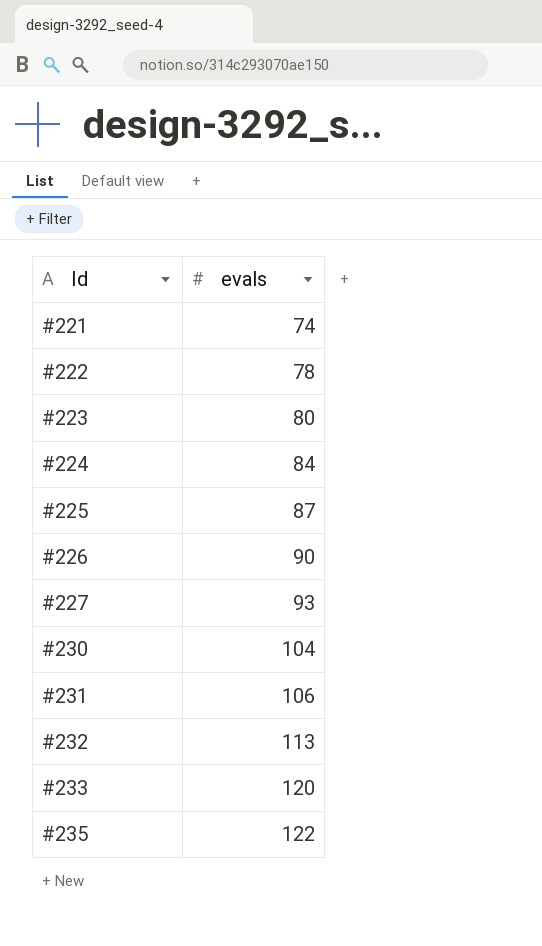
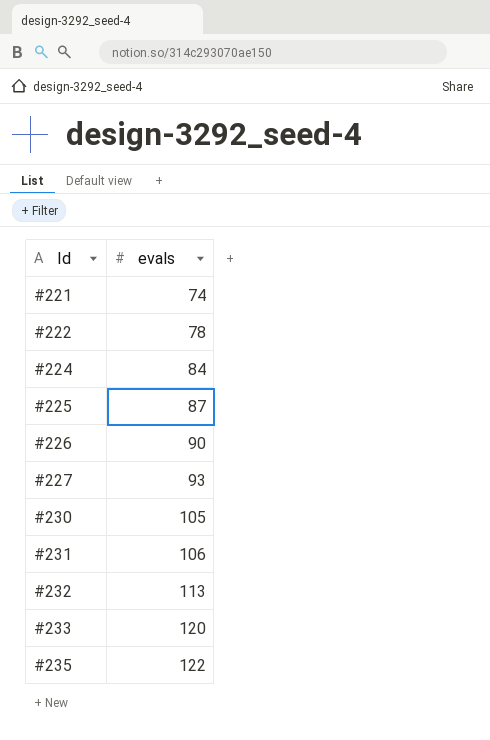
row #223: 80 -> none
#230 | evals: 104 -> 105

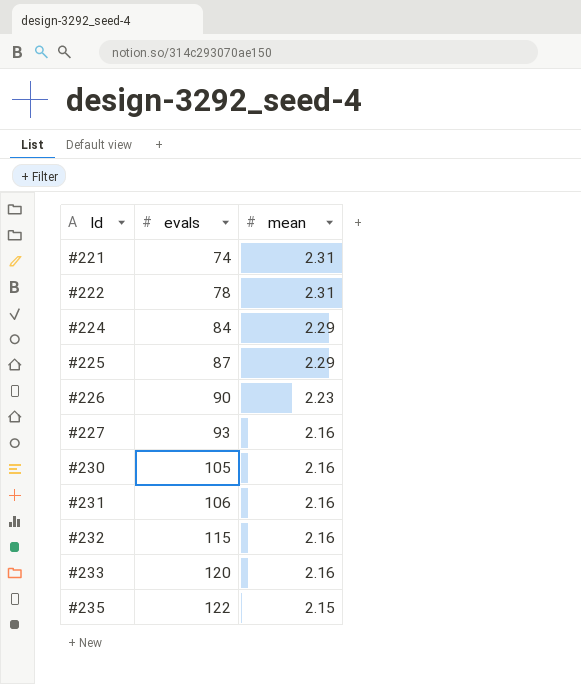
column mean | position: none -> 3
#232 | evals: 113 -> 115

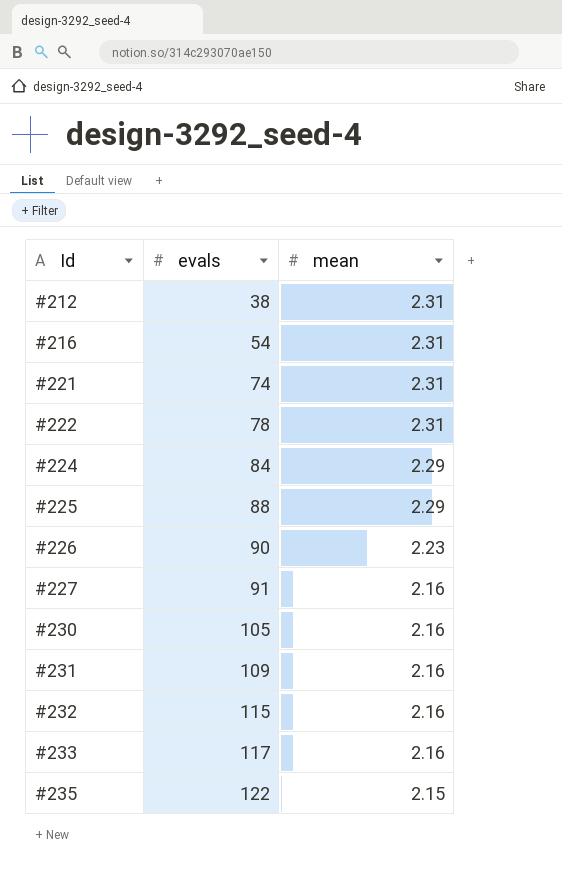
row #212: none -> 38 | 2.31
row #216: none -> 54 | 2.31
#225 | evals: 87 -> 88
#227 | evals: 93 -> 91
#231 | evals: 106 -> 109
#233 | evals: 120 -> 117

